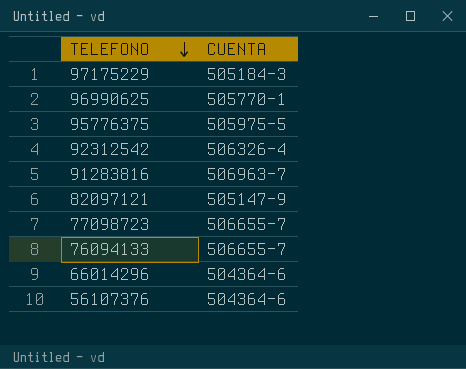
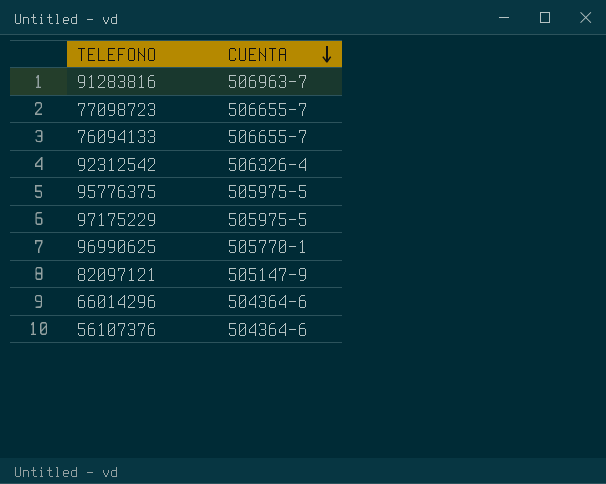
row order: TELEFONO descending -> CUENTA descending
97175229 | CUENTA: 505184-3 -> 505975-5

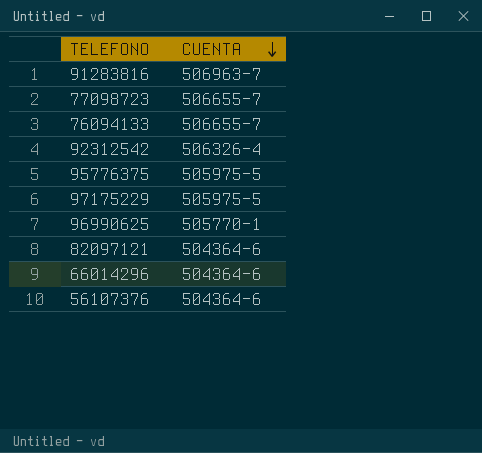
82097121 | CUENTA: 505147-9 -> 504364-6

